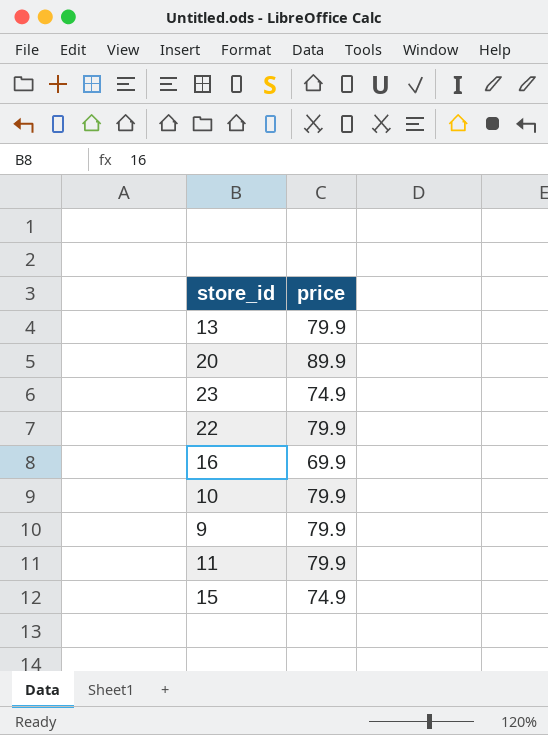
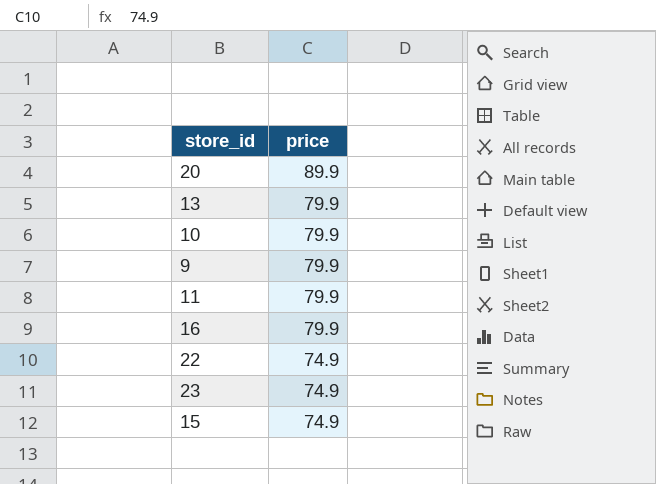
row order: none -> price descending
16 | price: 69.9 -> 79.9
22 | price: 79.9 -> 74.9

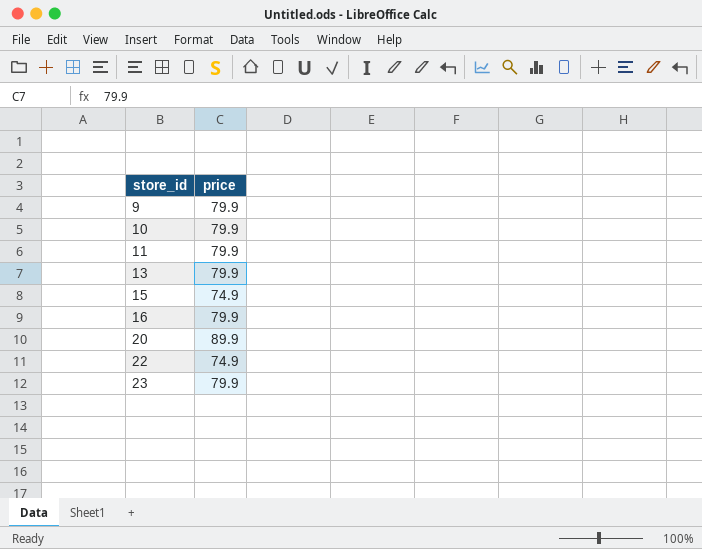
row order: price descending -> store_id ascending
23 | price: 74.9 -> 79.9

